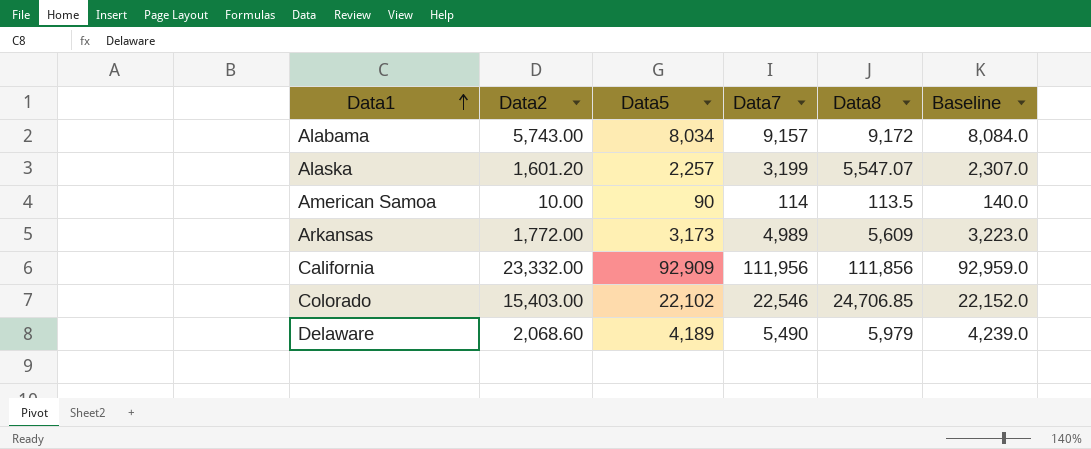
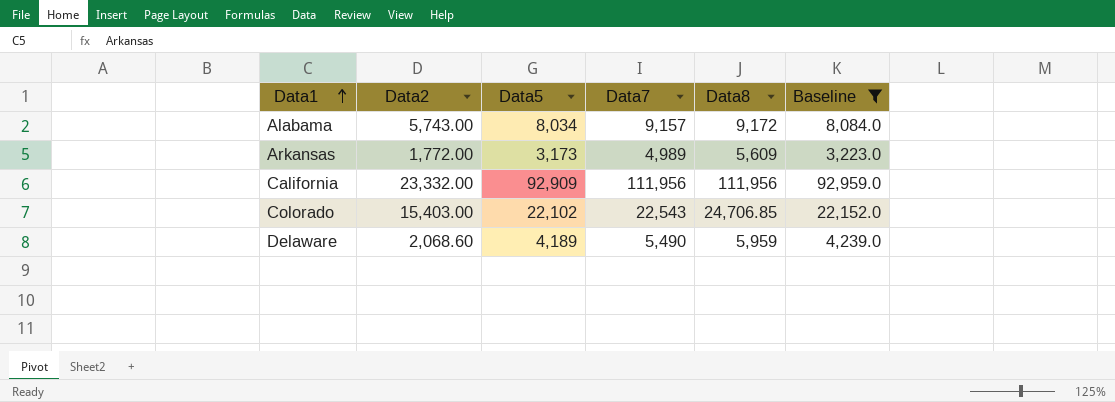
filter: none -> Baseline >= 3,223.0
California | Data8: 111,856 -> 111,956
Colorado | Data7: 22,546 -> 22,543
Delaware | Data8: 5,979 -> 5,959

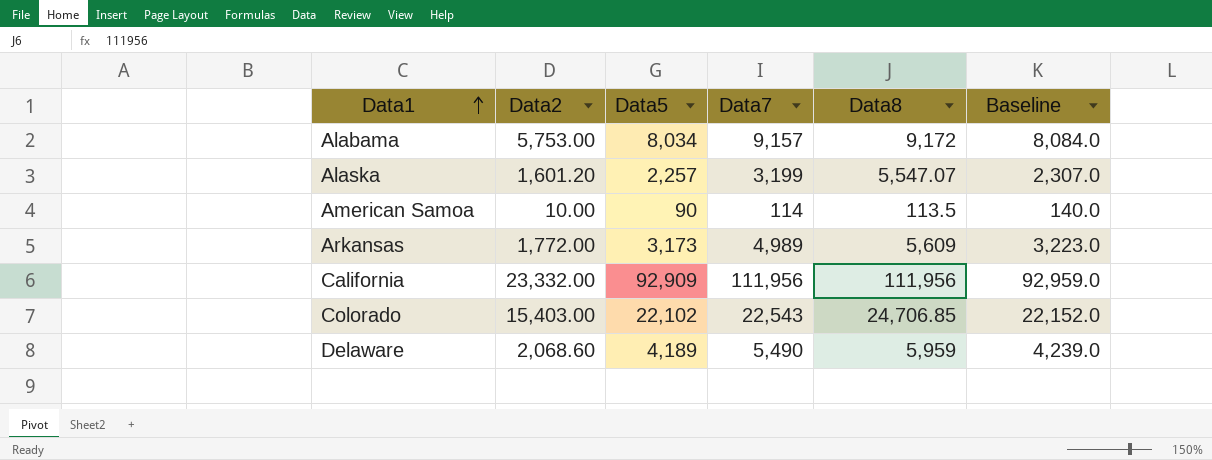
filter: Baseline >= 3,223.0 -> none
Alabama | Data2: 5,743.00 -> 5,753.00

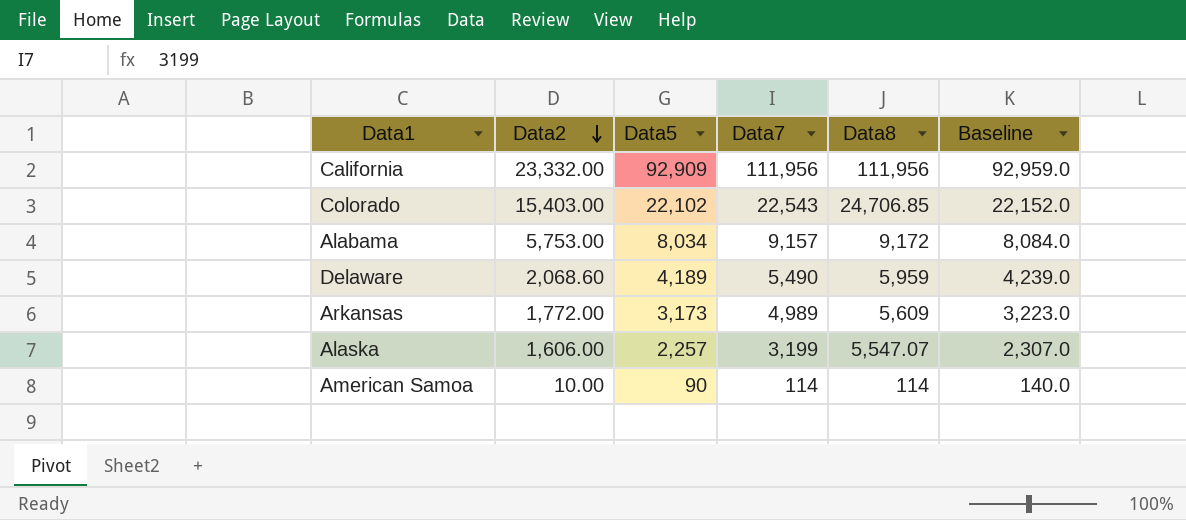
row order: Data1 ascending -> Data2 descending
Alaska | Data2: 1,601.20 -> 1,606.00
American Samoa | Data8: 113.5 -> 114

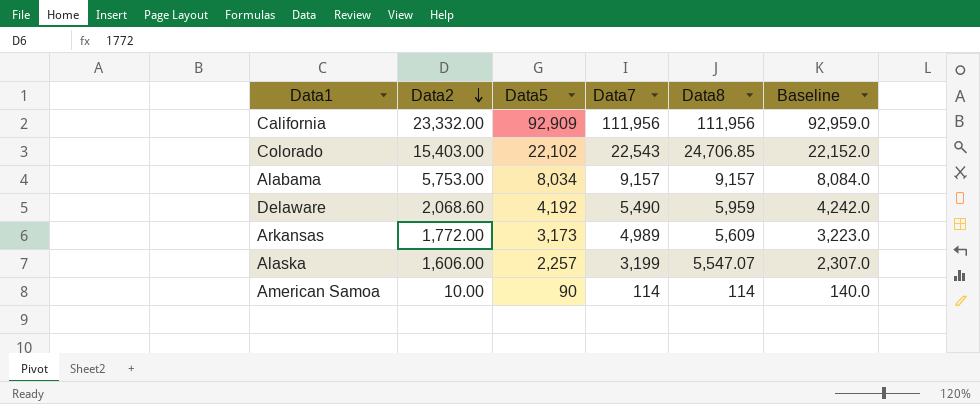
Alabama | Data8: 9,172 -> 9,157
Delaware | Data5: 4,189 -> 4,192
Delaware | Baseline: 4,239.0 -> 4,242.0

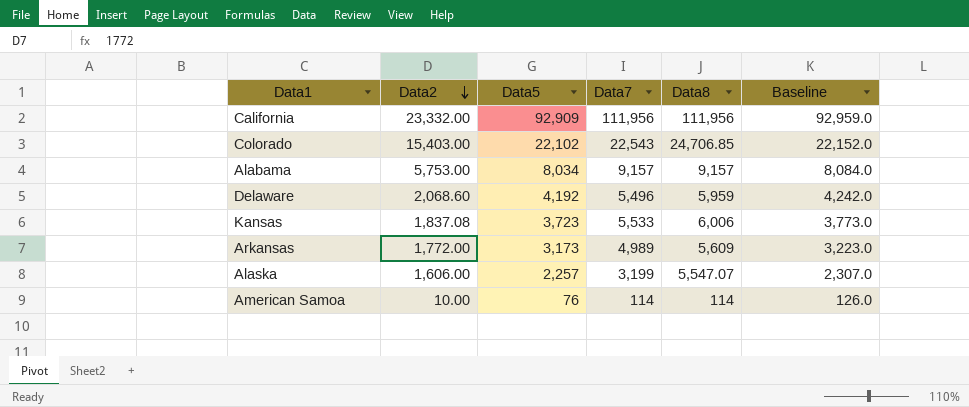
Delaware | Data7: 5,490 -> 5,496
row Kansas: none -> 1,837.08 | 3,723 | 5,533 | 6,006 | 3,773.0
American Samoa | Data5: 90 -> 76
American Samoa | Baseline: 140.0 -> 126.0

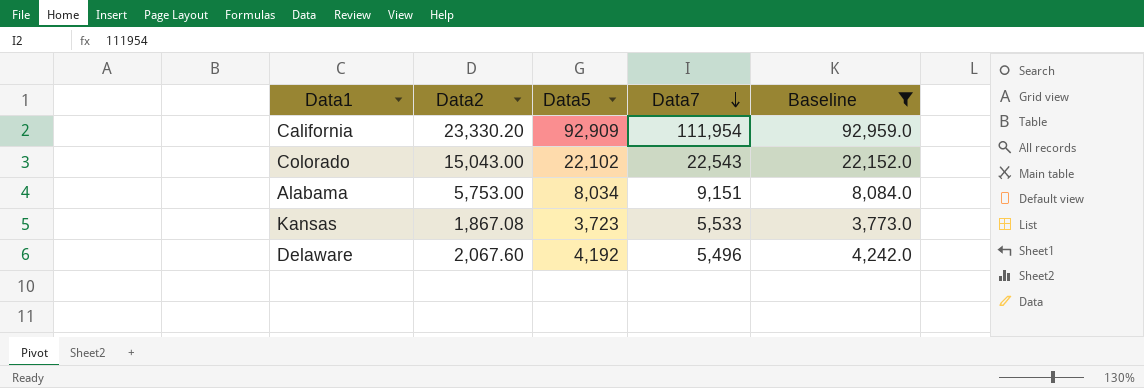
filter: none -> Baseline >= 3,773.0
row order: Data2 descending -> Data7 descending
column Data8 | position: 5 -> none
California | Data2: 23,332.00 -> 23,330.20
California | Data7: 111,956 -> 111,954
Colorado | Data2: 15,403.00 -> 15,043.00
Alabama | Data7: 9,157 -> 9,151
Kansas | Data2: 1,837.08 -> 1,867.08
Delaware | Data2: 2,068.60 -> 2,067.60

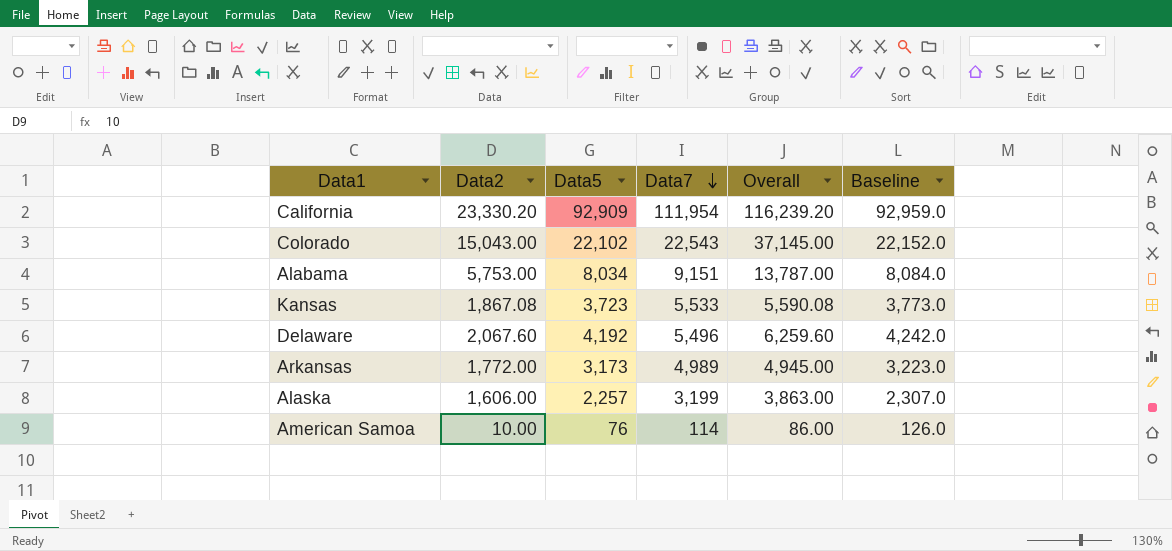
filter: Baseline >= 3,773.0 -> none
column Overall | formula: none -> [Data2] + [Data5]

